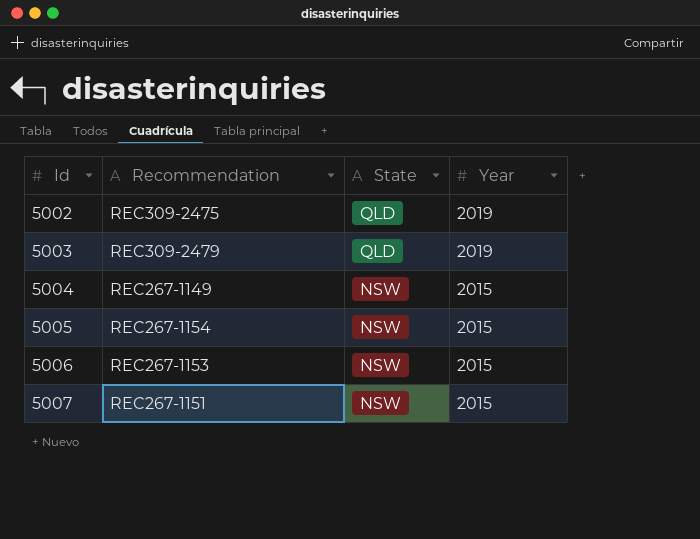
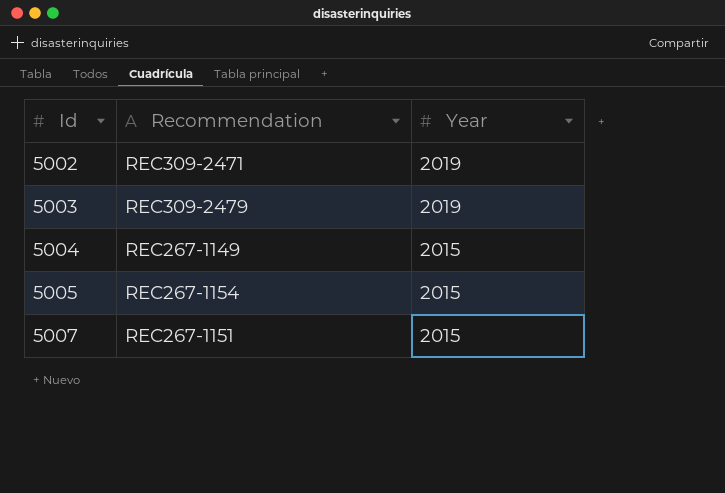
column State | position: 3 -> none
row 5006: REC267-1153 | NSW | 2015 -> none
5002 | Recommendation: REC309-2475 -> REC309-2471

